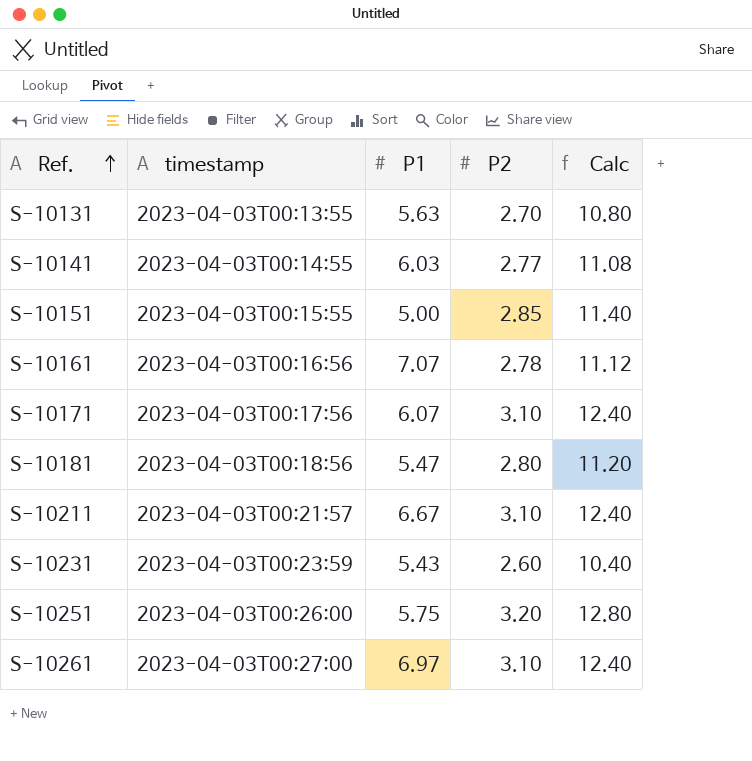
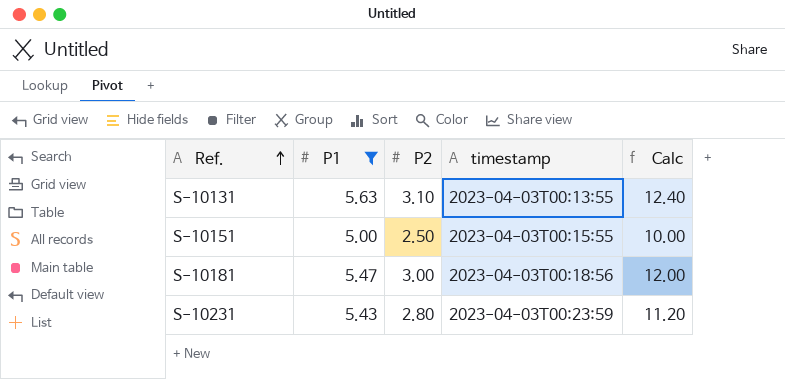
filter: none -> P1 <= 5.63
column timestamp | position: 2 -> 4
S-10131 | P2: 2.70 -> 3.10
S-10131 | Calc: 10.80 -> 12.40
S-10151 | P2: 2.85 -> 2.50
S-10151 | Calc: 11.40 -> 10.00
S-10181 | P2: 2.80 -> 3.00
S-10181 | Calc: 11.20 -> 12.00
S-10231 | P2: 2.60 -> 2.80
S-10231 | Calc: 10.40 -> 11.20

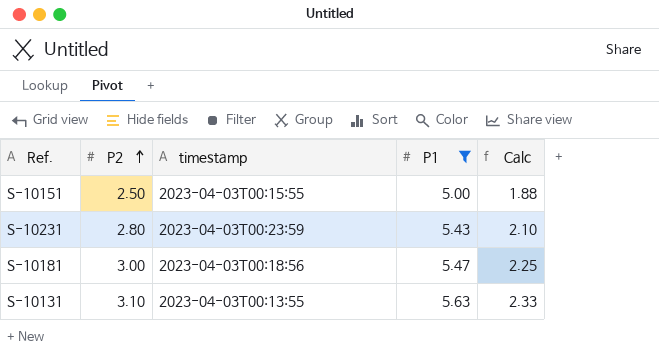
row order: Ref. ascending -> P2 ascending
column P1 | position: 2 -> 4
column Calc | formula: [P2] * 4 -> [P2] * 0.75

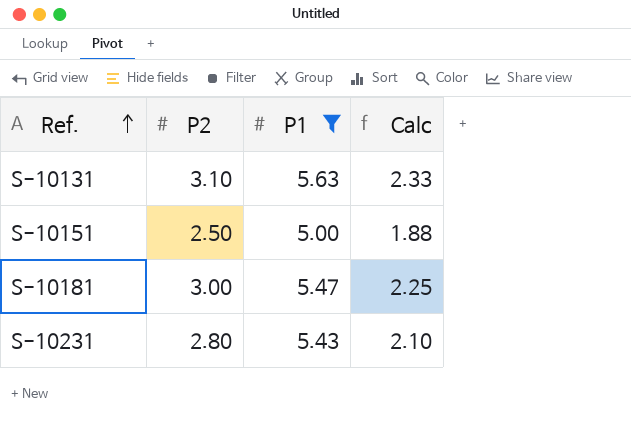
row order: P2 ascending -> Ref. ascending
column timestamp | position: 3 -> none

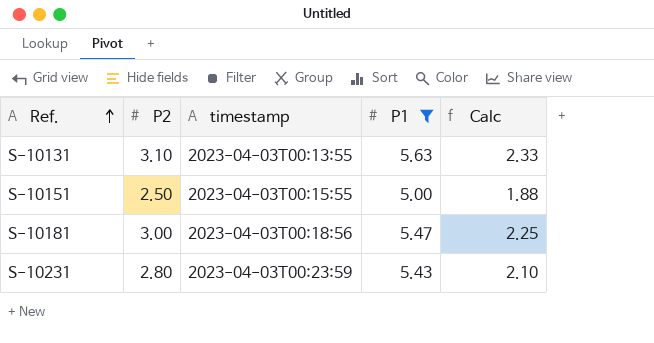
column timestamp | position: none -> 3

